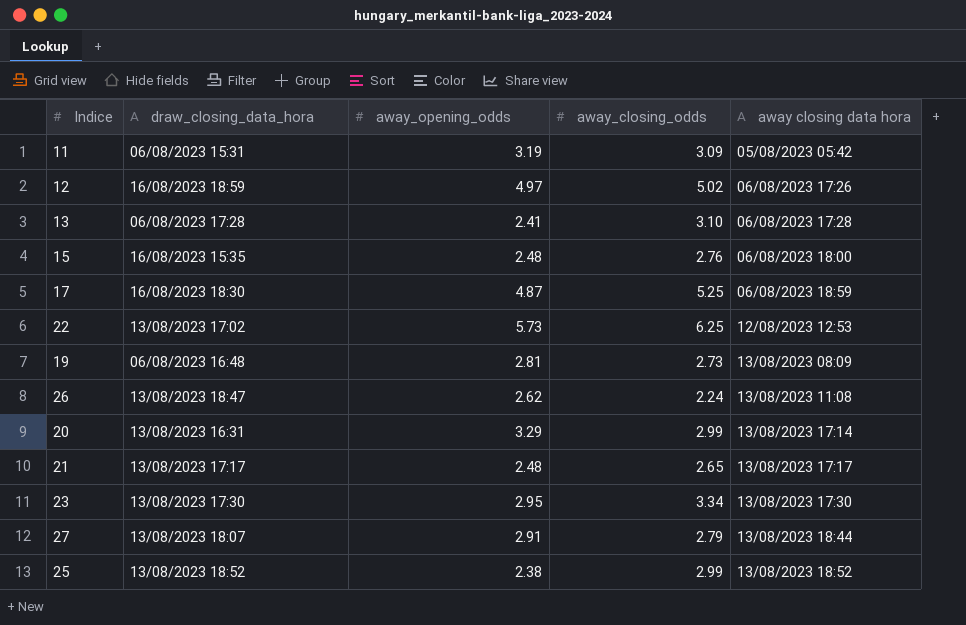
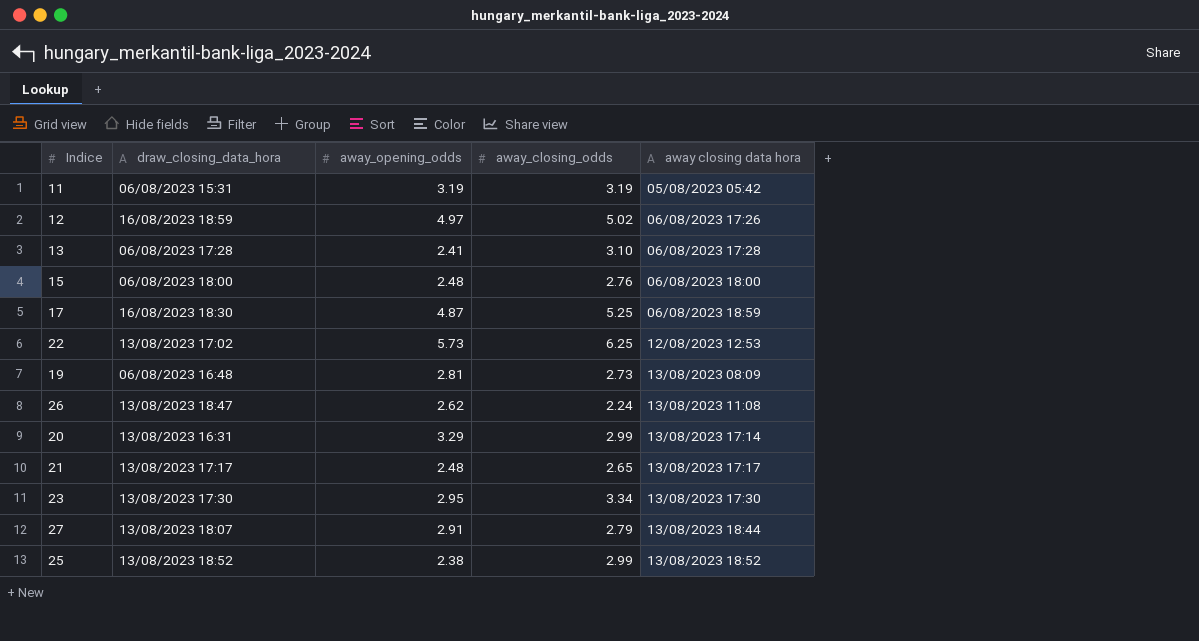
11 | away_closing_odds: 3.09 -> 3.19
15 | draw_closing_data_hora: 16/08/2023 15:35 -> 06/08/2023 18:00

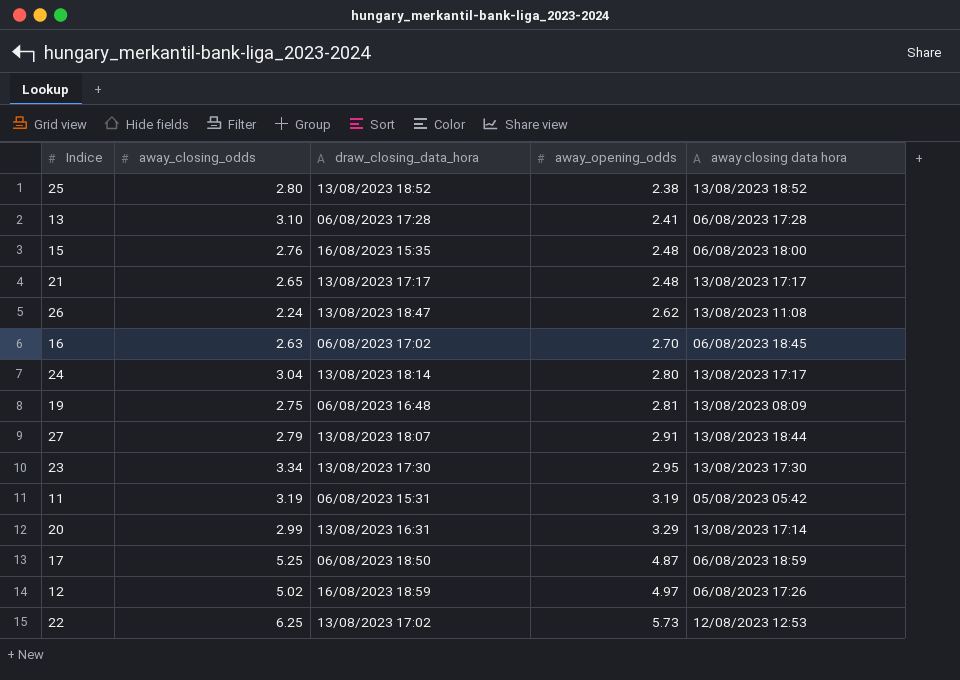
row order: away closing data hora ascending -> away_opening_odds ascending
column away_closing_odds | position: 4 -> 2
25 | away_closing_odds: 2.99 -> 2.80
15 | draw_closing_data_hora: 06/08/2023 18:00 -> 16/08/2023 15:35
row 16: none -> 2.63 | 06/08/2023 17:02 | 2.70 | 06/08/2023 18:45
row 24: none -> 3.04 | 13/08/2023 18:14 | 2.80 | 13/08/2023 17:17
19 | away_closing_odds: 2.73 -> 2.75
17 | draw_closing_data_hora: 16/08/2023 18:30 -> 06/08/2023 18:50

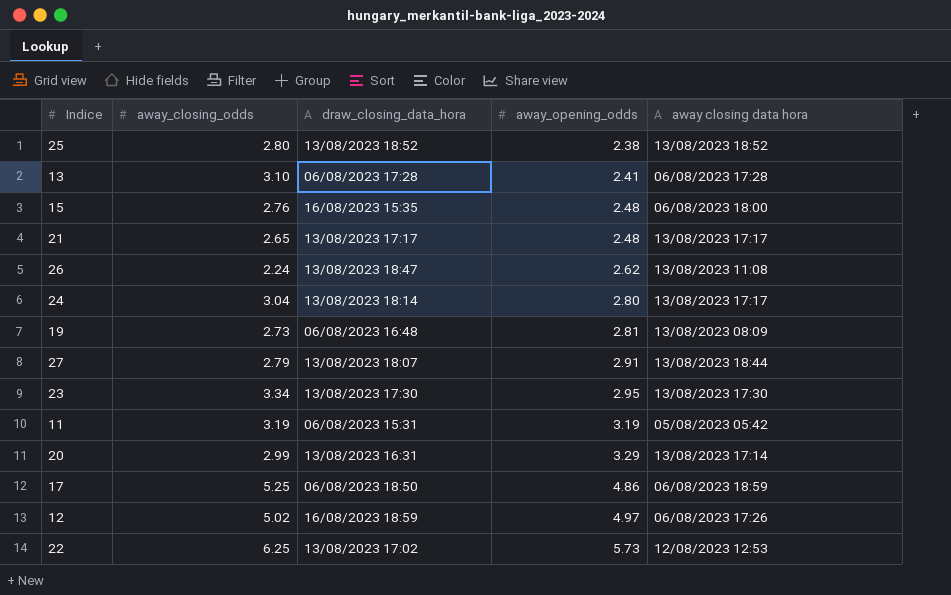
row 16: 2.63 | 06/08/2023 17:02 | 2.70 | 06/08/2023 18:45 -> none
19 | away_closing_odds: 2.75 -> 2.73
17 | away_opening_odds: 4.87 -> 4.86

